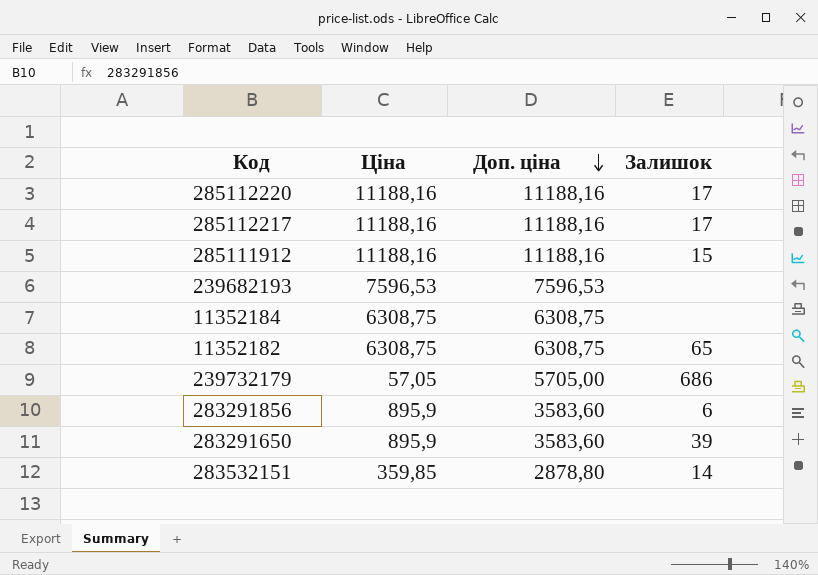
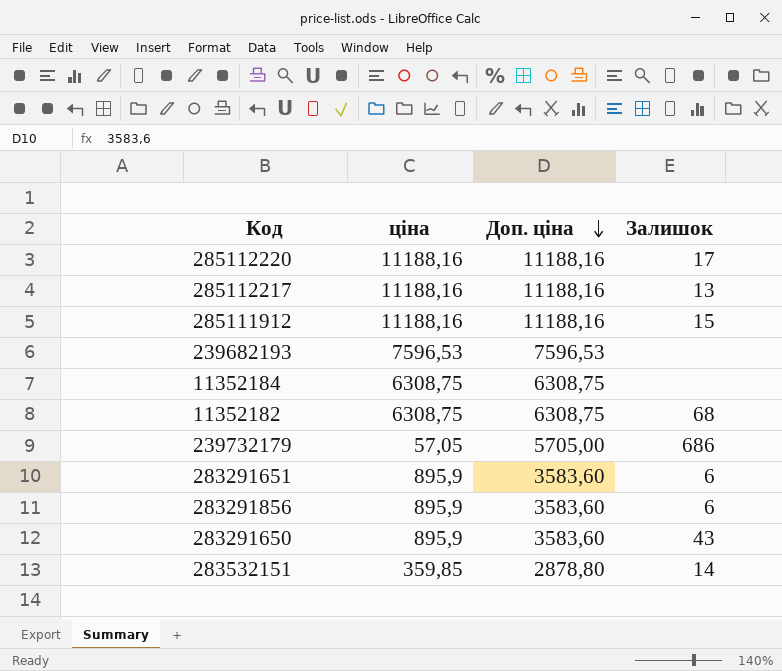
column name: Ціна -> ціна
285112217 | Залишок: 17 -> 13
11352182 | Залишок: 65 -> 68
row 283291651: none -> 895,9 | 3583,60 | 6
283291650 | Залишок: 39 -> 43

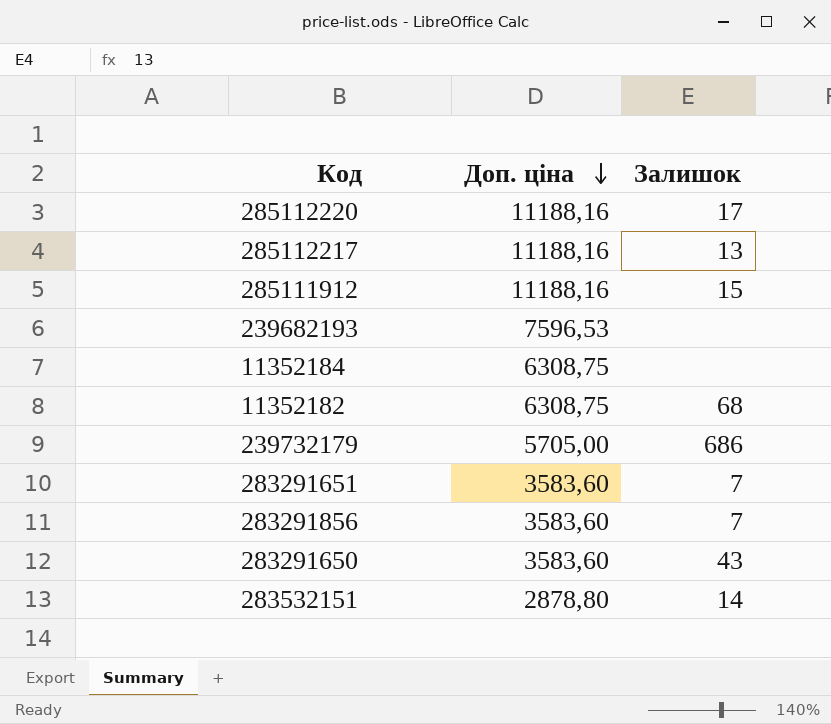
column ціна | position: 2 -> none
283291651 | Залишок: 6 -> 7
283291856 | Залишок: 6 -> 7

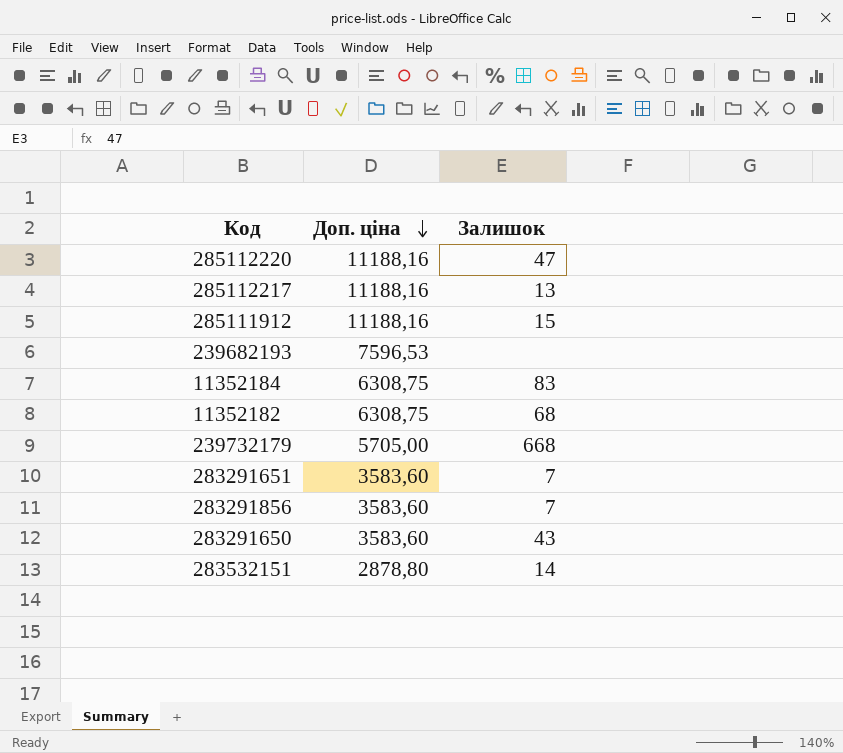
285112220 | Залишок: 17 -> 47
11352184 | Залишок: none -> 83
239732179 | Залишок: 686 -> 668

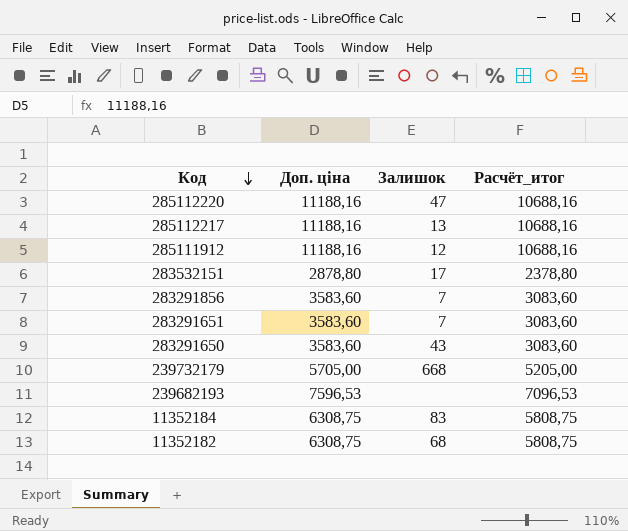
row order: Доп. ціна descending -> Код descending
column Расчёт_итог | formula: none -> [Доп. ціна] - 500
285111912 | Залишок: 15 -> 12
283532151 | Залишок: 14 -> 17

